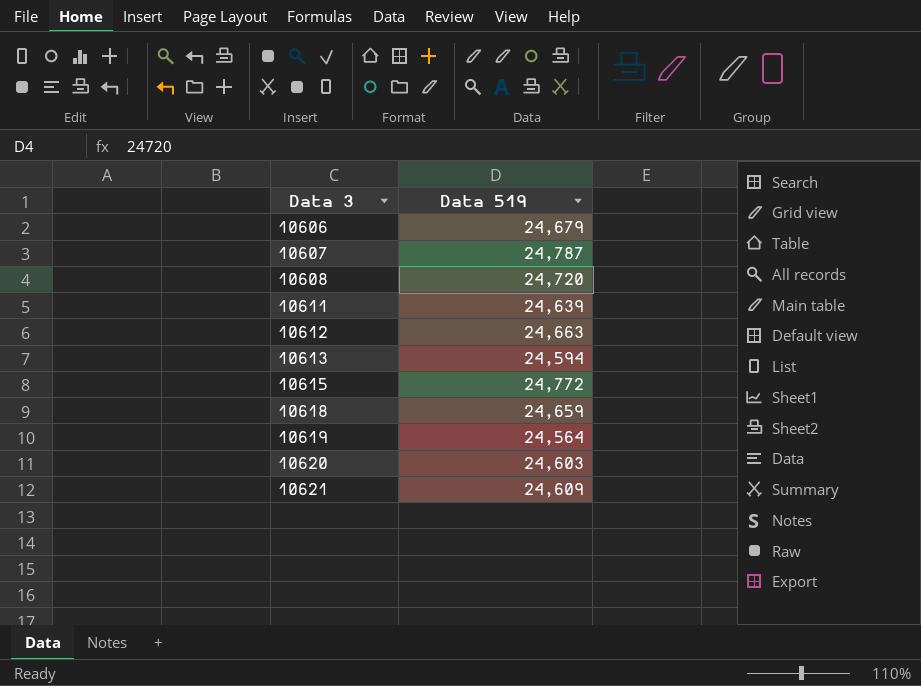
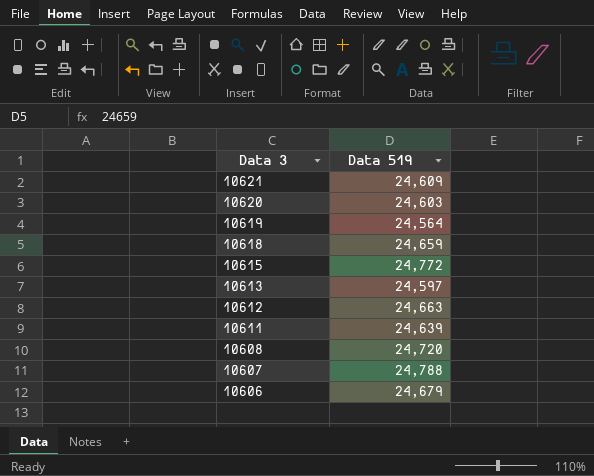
row order: Data 3 ascending -> Data 3 descending
10613 | Data 519: 24,594 -> 24,597
10607 | Data 519: 24,787 -> 24,788

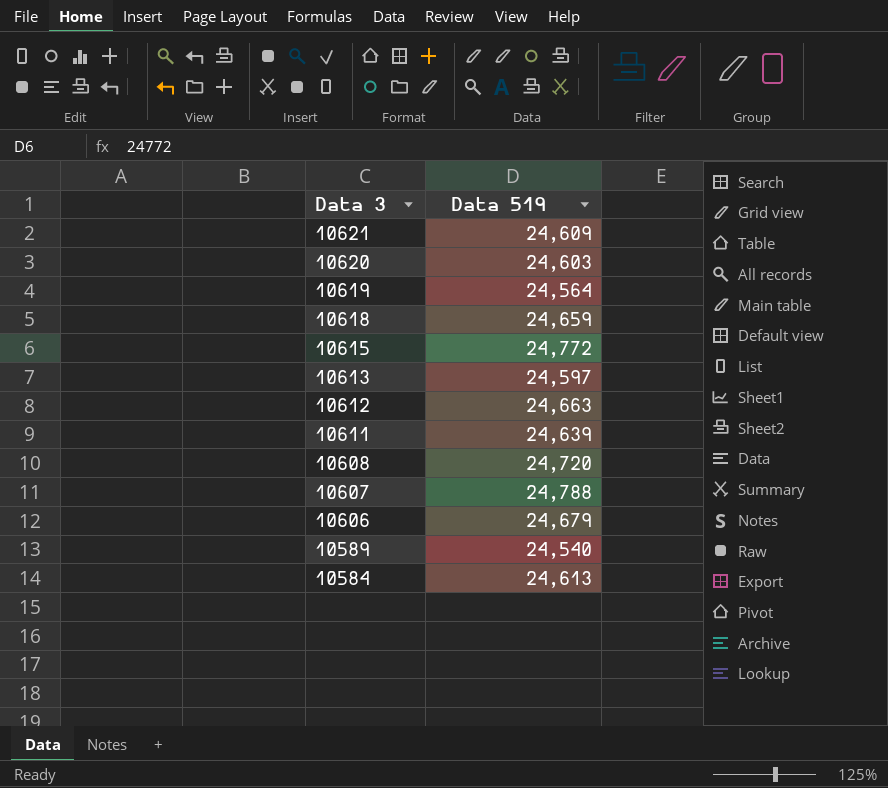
row 10589: none -> 24,540
row 10584: none -> 24,613

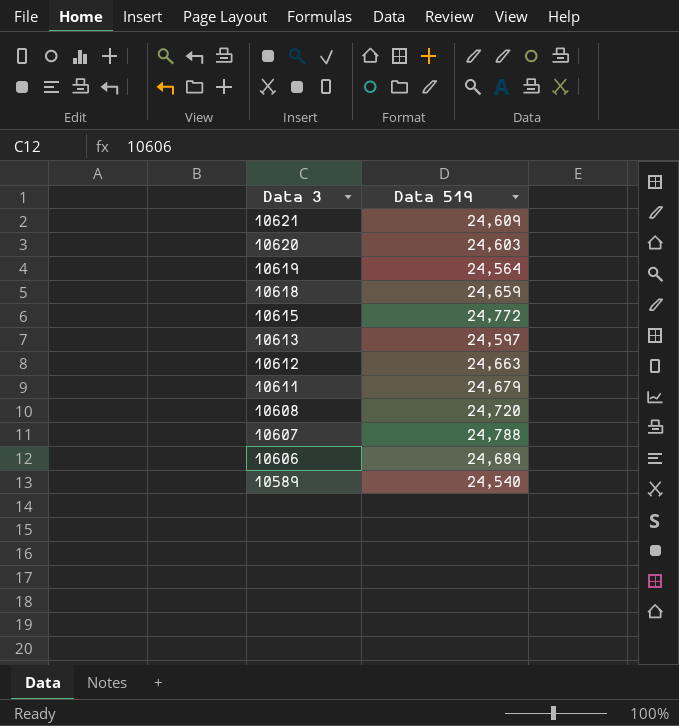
row 10584: 24,613 -> none
10611 | Data 519: 24,639 -> 24,679
10606 | Data 519: 24,679 -> 24,689

